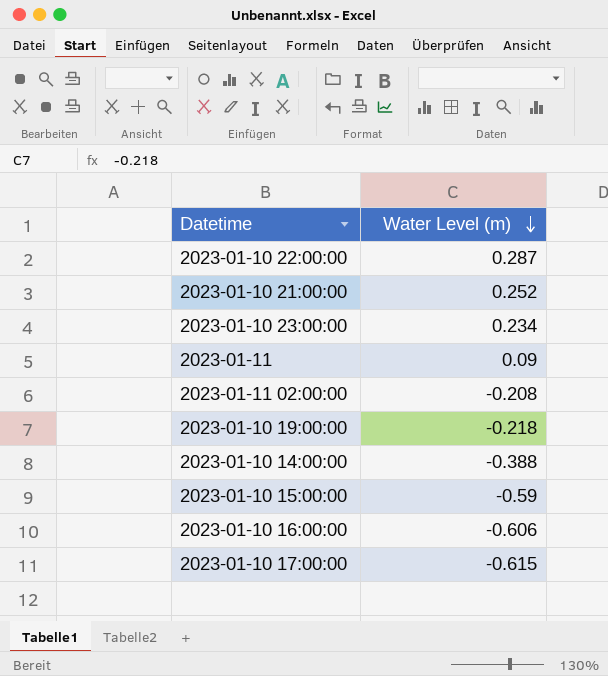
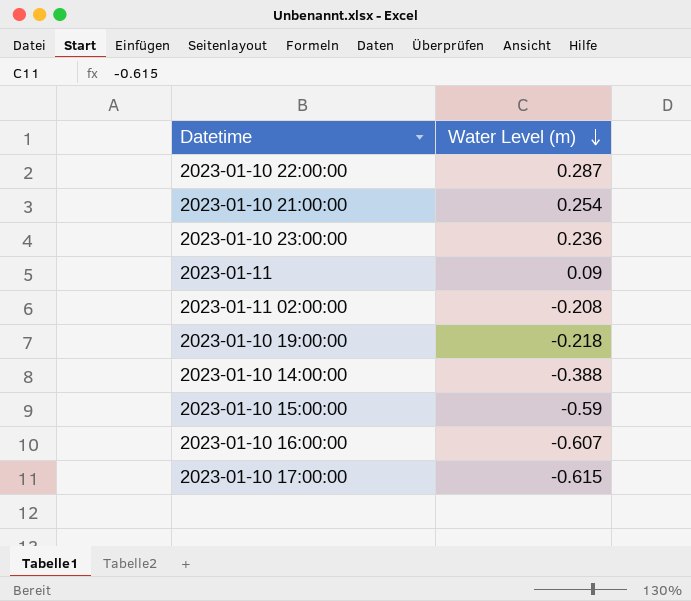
2023-01-10 21:00:00 | Water Level (m): 0.252 -> 0.254
2023-01-10 23:00:00 | Water Level (m): 0.234 -> 0.236
2023-01-10 16:00:00 | Water Level (m): -0.606 -> -0.607

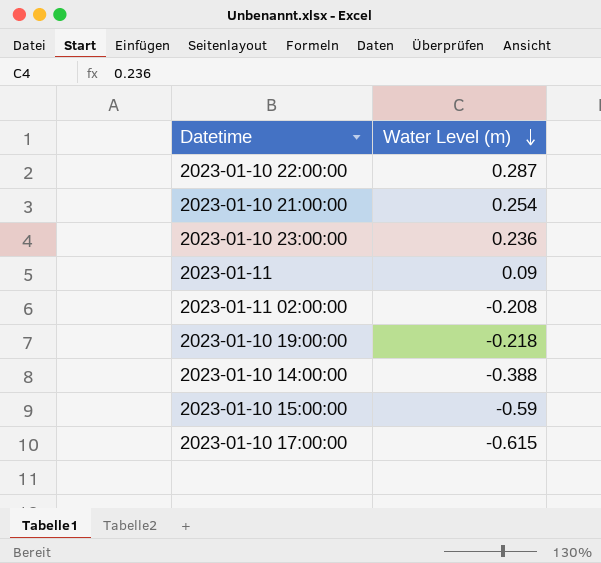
row 2023-01-10 16:00:00: -0.607 -> none

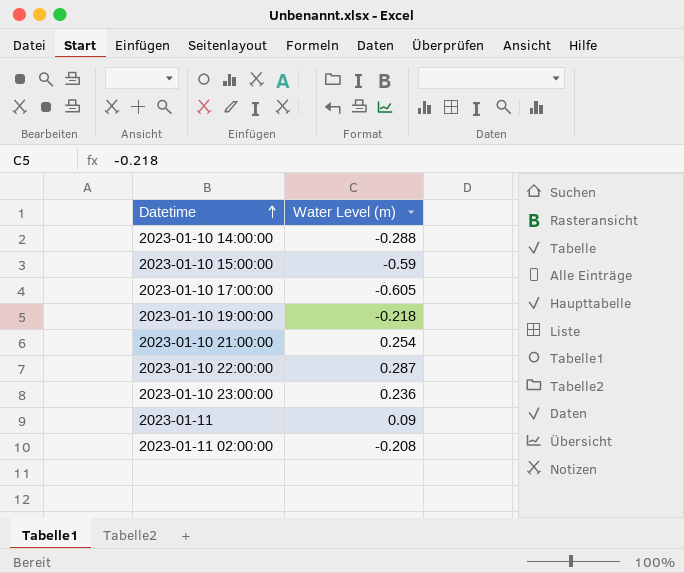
row order: Water Level (m) descending -> Datetime ascending
2023-01-10 14:00:00 | Water Level (m): -0.388 -> -0.288
2023-01-10 17:00:00 | Water Level (m): -0.615 -> -0.605

